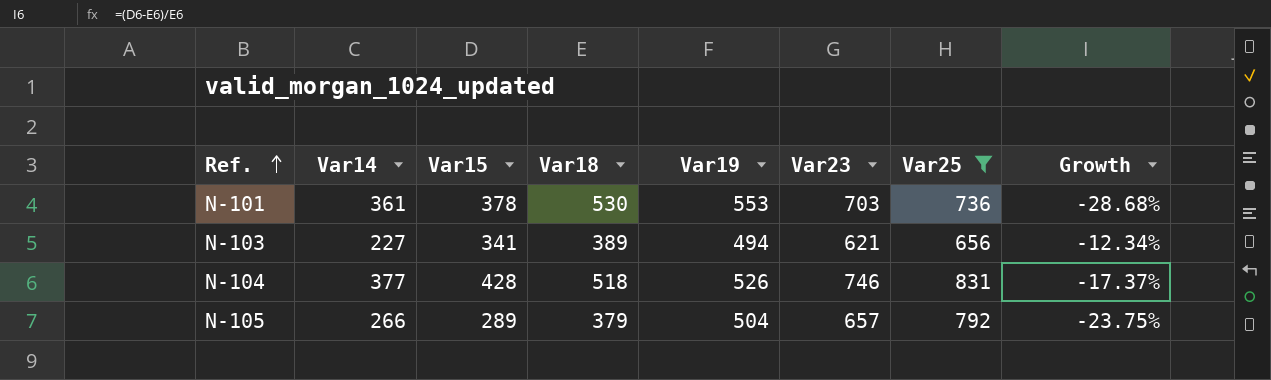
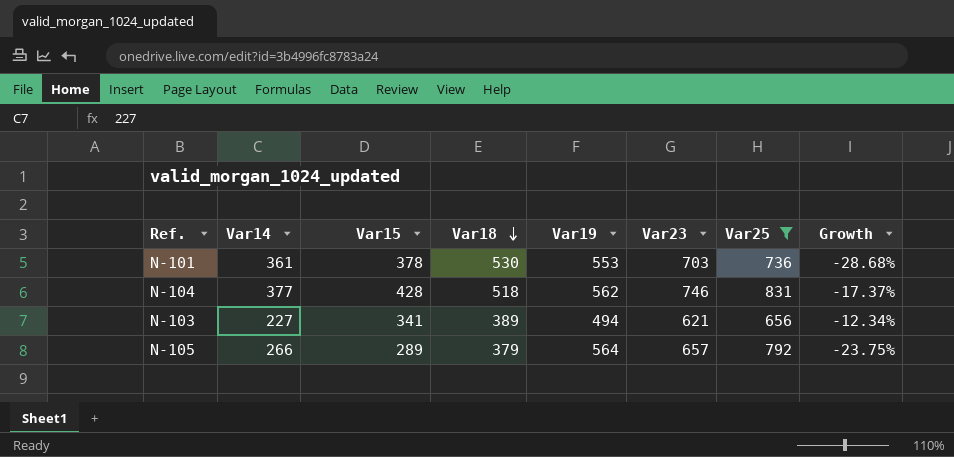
row order: Ref. ascending -> Var18 descending
N-104 | Var19: 526 -> 562
N-105 | Var19: 504 -> 564

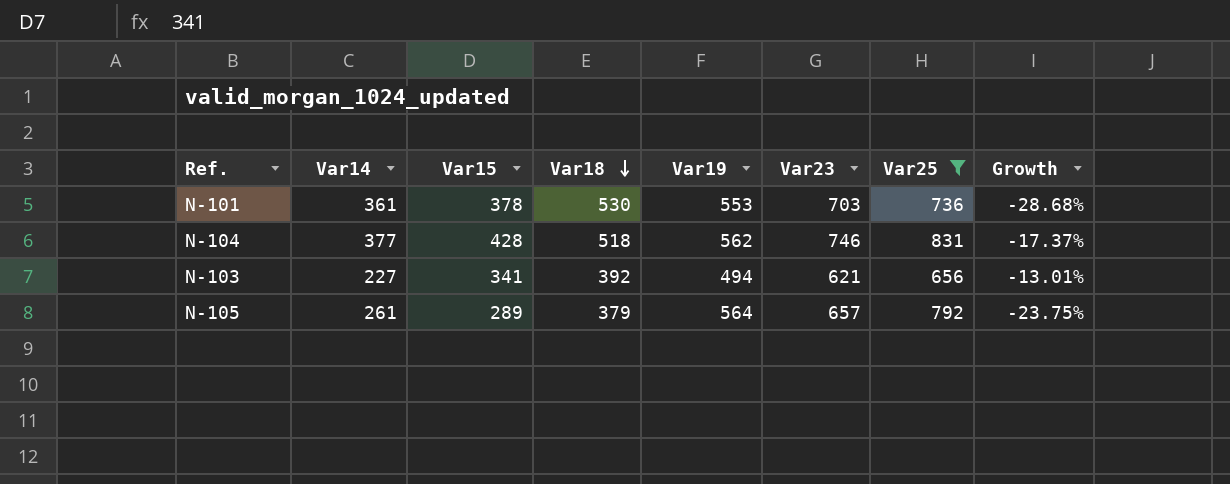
N-103 | Var18: 389 -> 392
N-103 | Growth: -12.34% -> -13.01%
N-105 | Var14: 266 -> 261

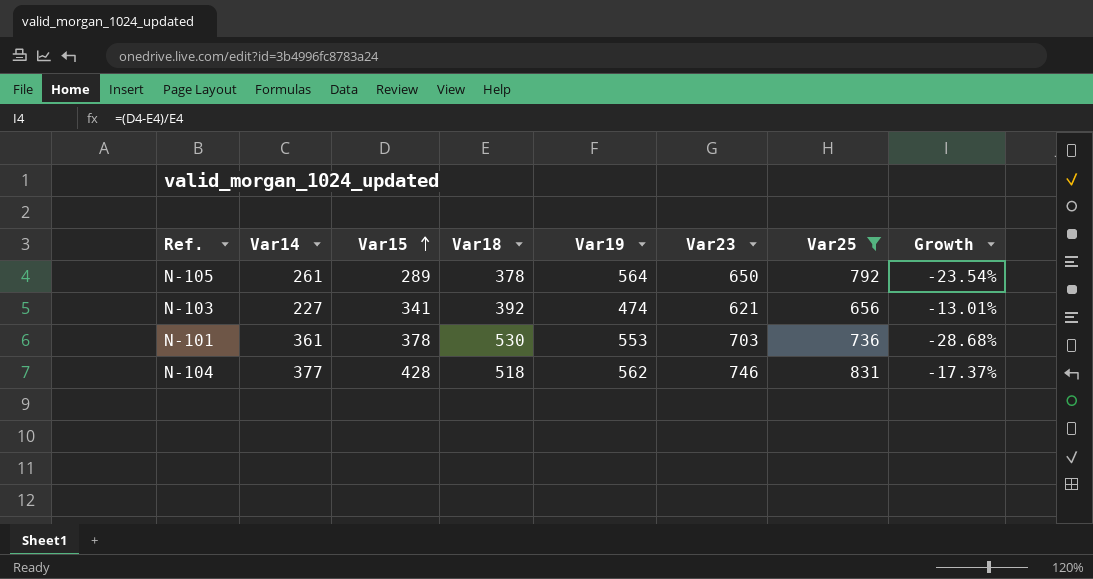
row order: Var18 descending -> Var15 ascending
N-105 | Var18: 379 -> 378
N-105 | Var23: 657 -> 650
N-105 | Growth: -23.75% -> -23.54%
N-103 | Var19: 494 -> 474

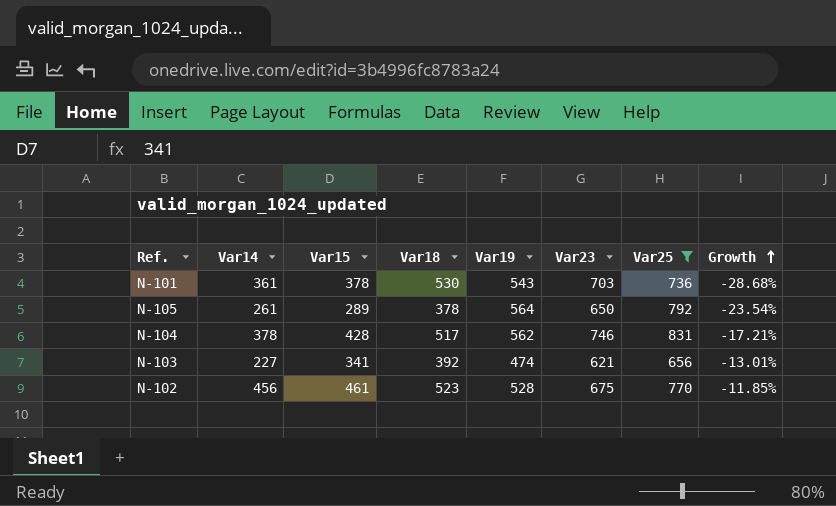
row order: Var15 ascending -> Growth ascending
N-101 | Var19: 553 -> 543
N-104 | Var14: 377 -> 378
N-104 | Var18: 518 -> 517
N-104 | Growth: -17.37% -> -17.21%
row N-102: none -> 456 | 461 | 523 | 528 | 675 | 770 | -11.85%

